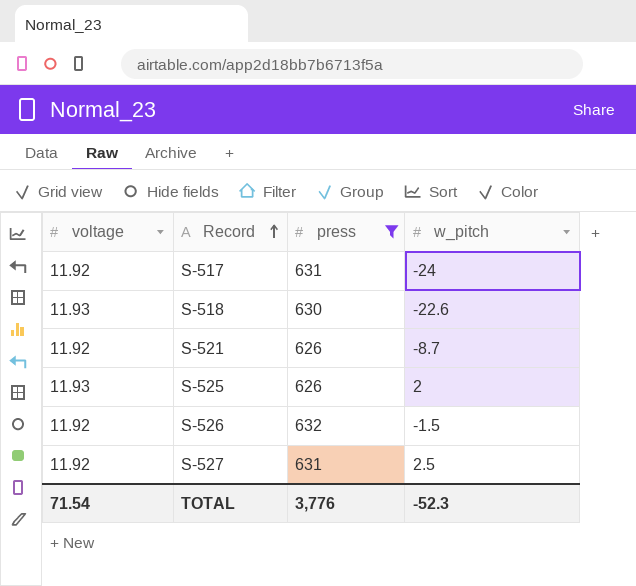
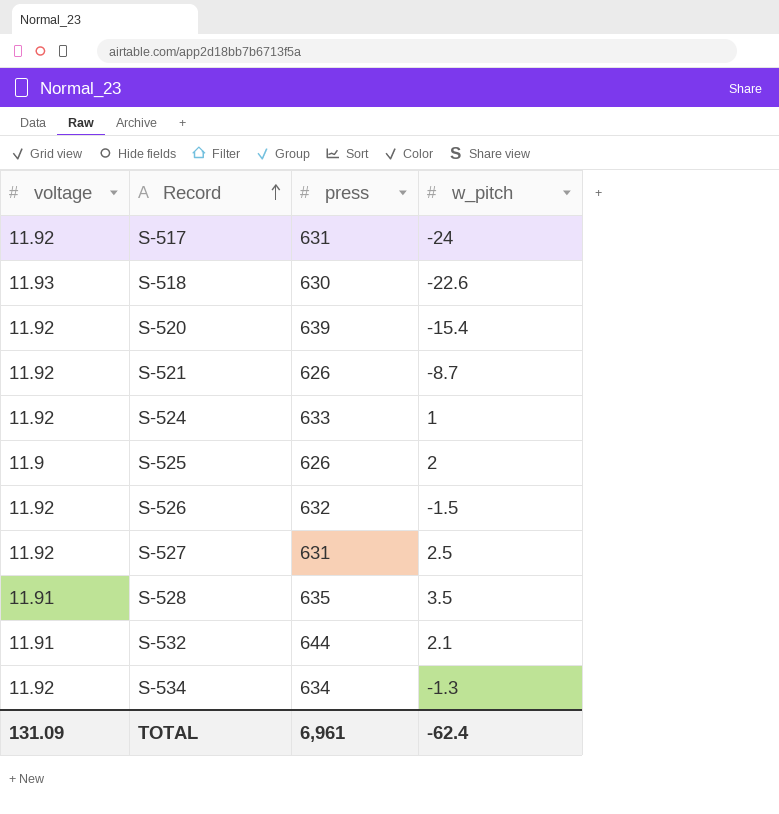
filter: press <= 632 -> none
S-525 | voltage: 11.93 -> 11.9
TOTAL | voltage: 71.54 -> 131.09
TOTAL | press: 3,776 -> 6,961
TOTAL | w_pitch: -52.3 -> -62.4

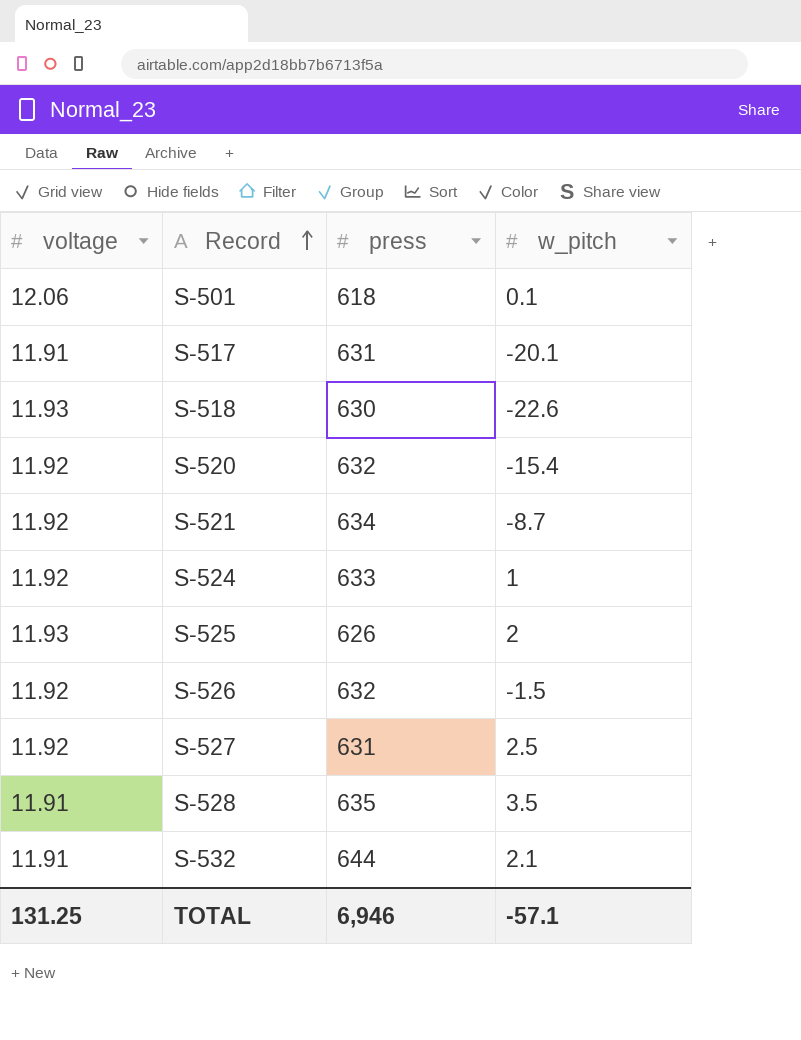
row S-534: 11.92 | 634 | -1.3 -> none
row S-501: none -> 12.06 | 618 | 0.1
S-517 | voltage: 11.92 -> 11.91
S-517 | w_pitch: -24 -> -20.1
S-520 | press: 639 -> 632
S-521 | press: 626 -> 634
S-525 | voltage: 11.9 -> 11.93
TOTAL | voltage: 131.09 -> 131.25
TOTAL | press: 6,961 -> 6,946
TOTAL | w_pitch: -62.4 -> -57.1

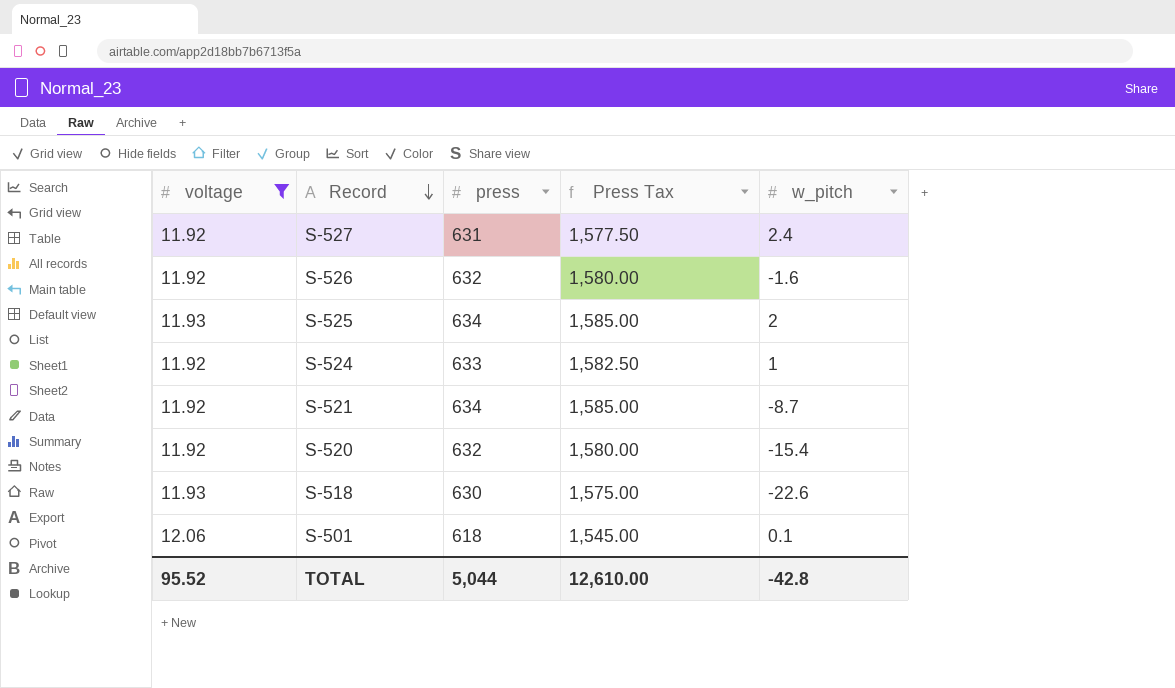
filter: none -> voltage != 11.91
row order: Record ascending -> Record descending
column Press Tax | formula: none -> [press] * 2.5
S-527 | w_pitch: 2.5 -> 2.4
S-526 | w_pitch: -1.5 -> -1.6
S-525 | press: 626 -> 634
TOTAL | voltage: 131.25 -> 95.52
TOTAL | press: 6,946 -> 5,044
TOTAL | w_pitch: -57.1 -> -42.8

